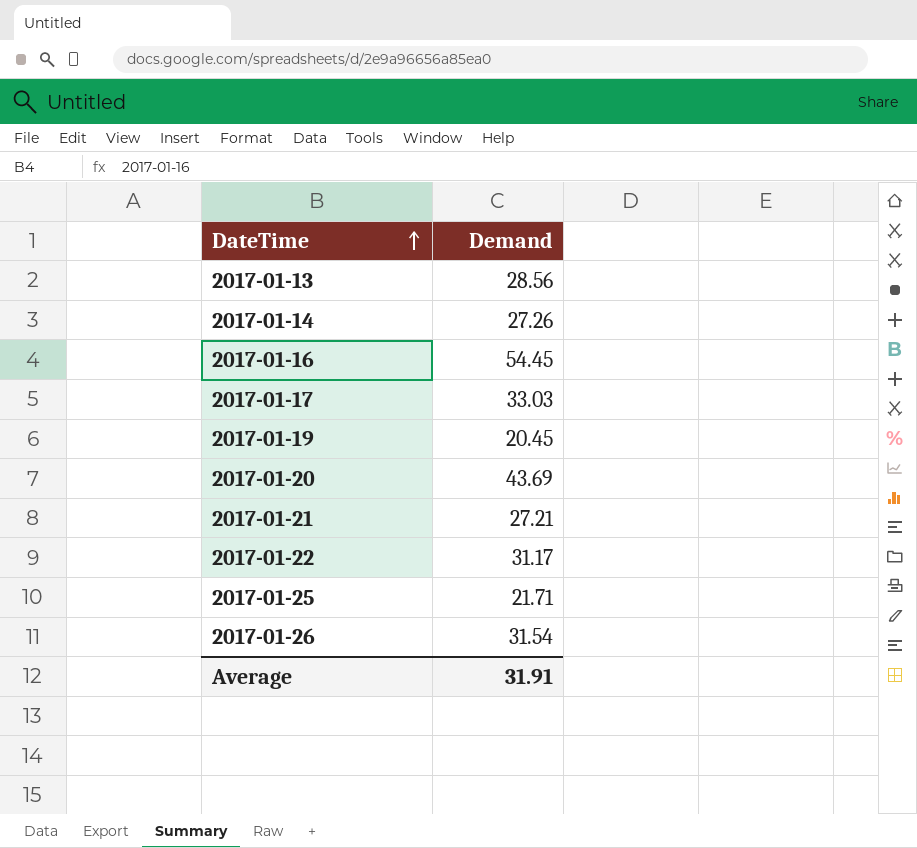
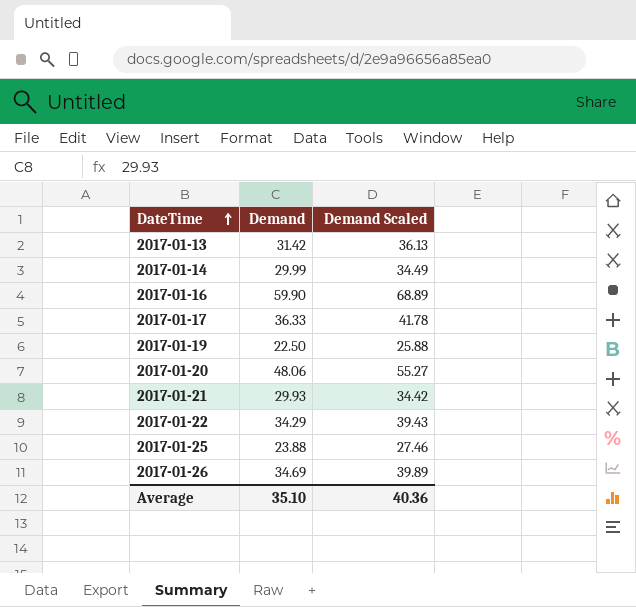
column Demand Scaled | formula: none -> [Demand] * 1.15
2017-01-13 | Demand: 28.56 -> 31.42
2017-01-14 | Demand: 27.26 -> 29.99
2017-01-16 | Demand: 54.45 -> 59.90
2017-01-17 | Demand: 33.03 -> 36.33
2017-01-19 | Demand: 20.45 -> 22.50
2017-01-20 | Demand: 43.69 -> 48.06
2017-01-21 | Demand: 27.21 -> 29.93
2017-01-22 | Demand: 31.17 -> 34.29
2017-01-25 | Demand: 21.71 -> 23.88
2017-01-26 | Demand: 31.54 -> 34.69
Average | Demand: 31.91 -> 35.10

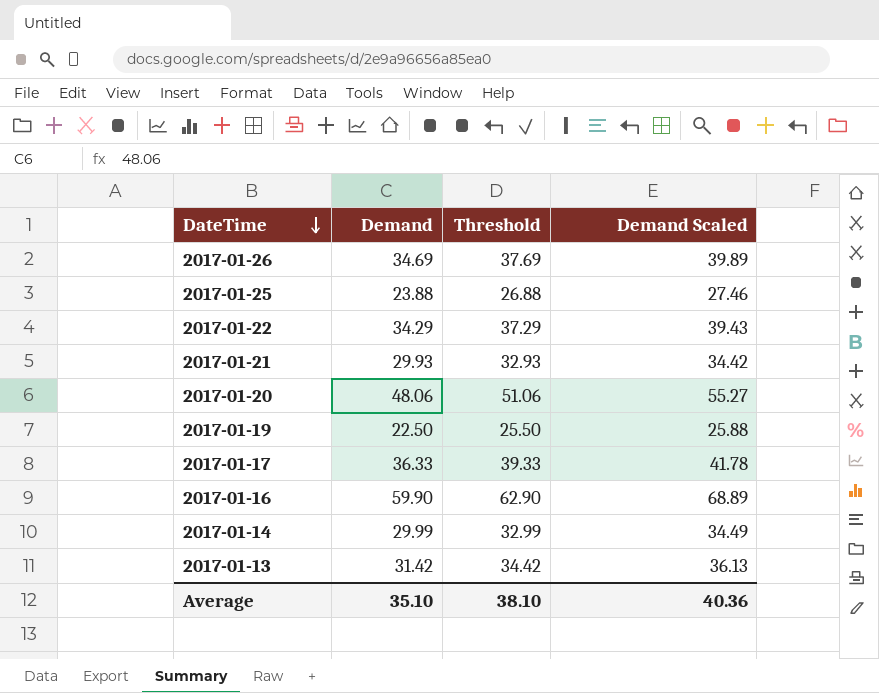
row order: DateTime ascending -> DateTime descending
column Threshold | formula: none -> [Demand] + 3

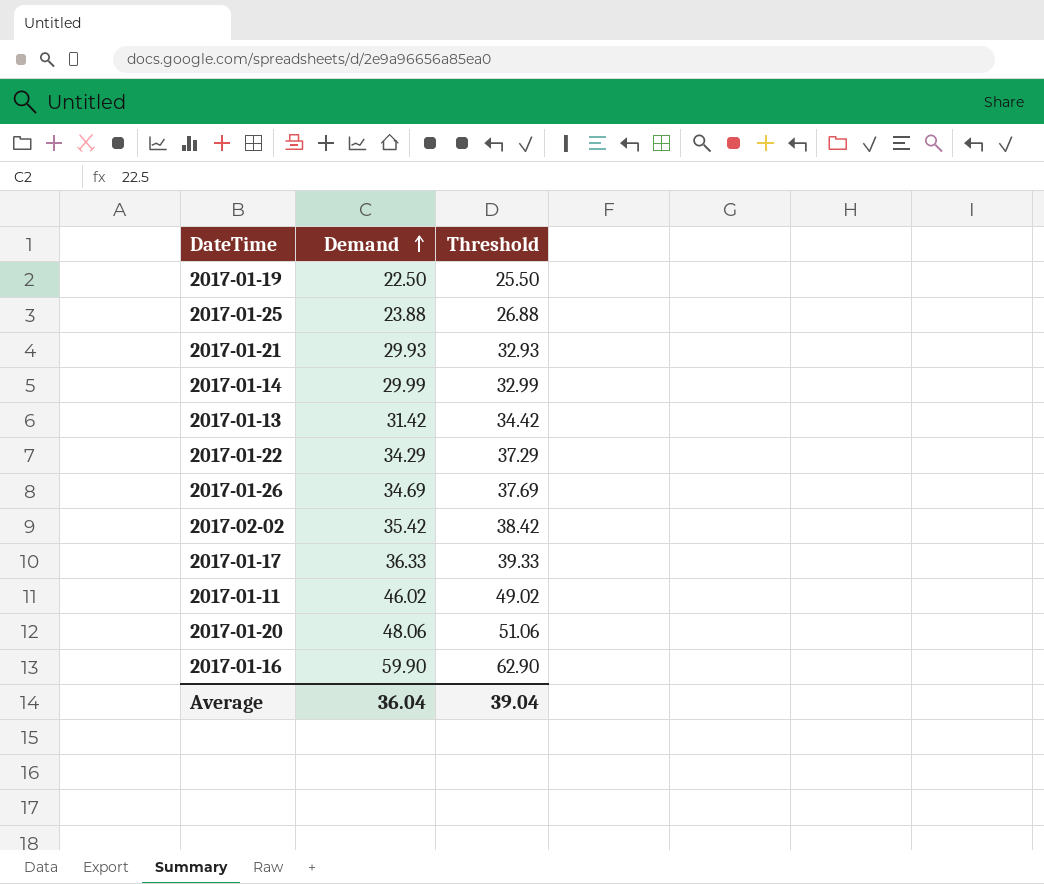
row order: DateTime descending -> Demand ascending
column Demand Scaled | formula: [Demand] * 1.15 -> none
row 2017-02-02: none -> 35.42 | 38.42
row 2017-01-11: none -> 46.02 | 49.02
Average | Demand: 35.10 -> 36.04
Average | Threshold: 38.10 -> 39.04

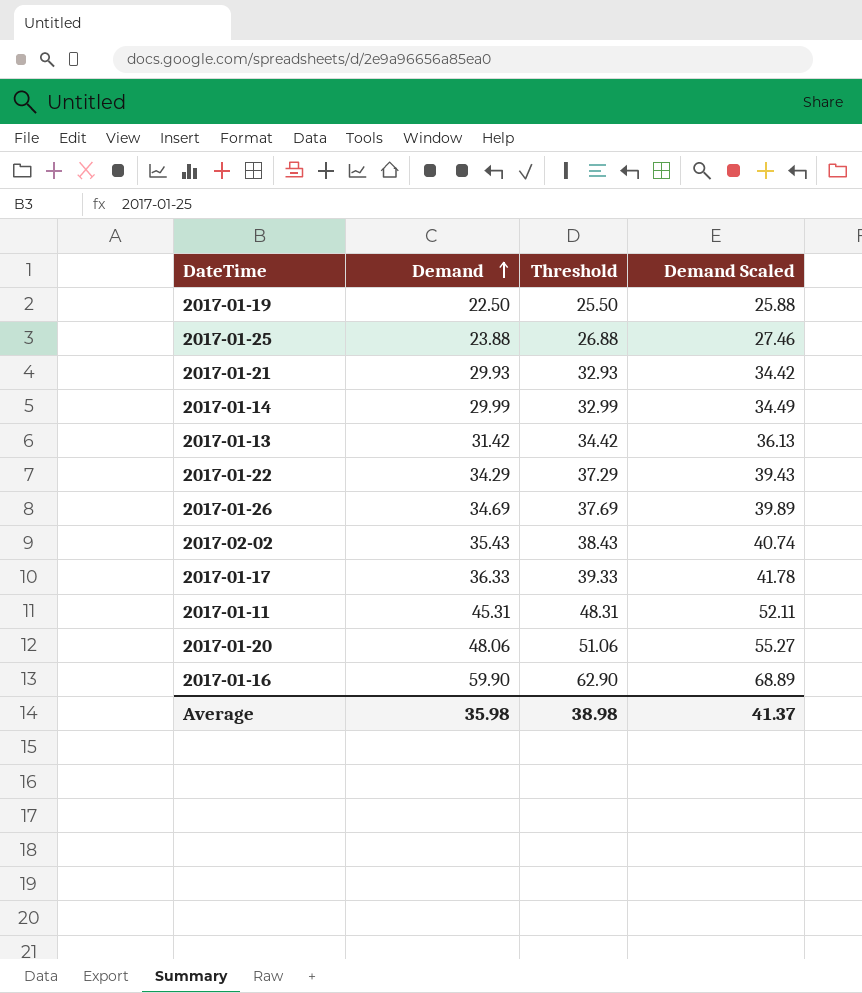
column Demand Scaled | formula: none -> [Demand] * 1.15
2017-02-02 | Demand: 35.42 -> 35.43
2017-02-02 | Threshold: 38.42 -> 38.43
2017-01-11 | Demand: 46.02 -> 45.31
2017-01-11 | Threshold: 49.02 -> 48.31
Average | Demand: 36.04 -> 35.98
Average | Threshold: 39.04 -> 38.98

